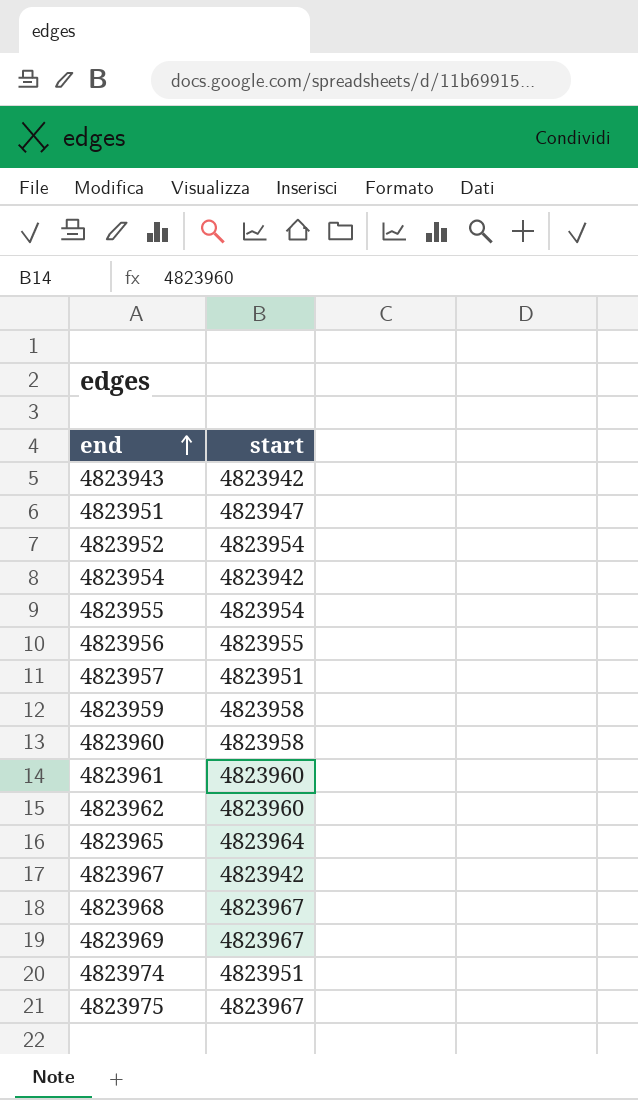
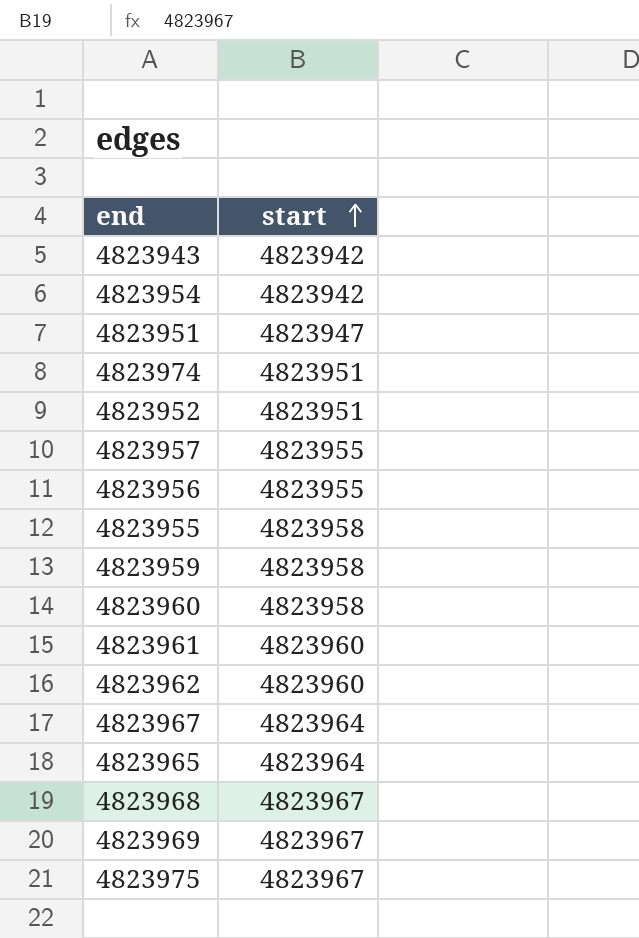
row order: end ascending -> start ascending
4823952 | start: 4823954 -> 4823951
4823957 | start: 4823951 -> 4823955
4823955 | start: 4823954 -> 4823958
4823967 | start: 4823942 -> 4823964

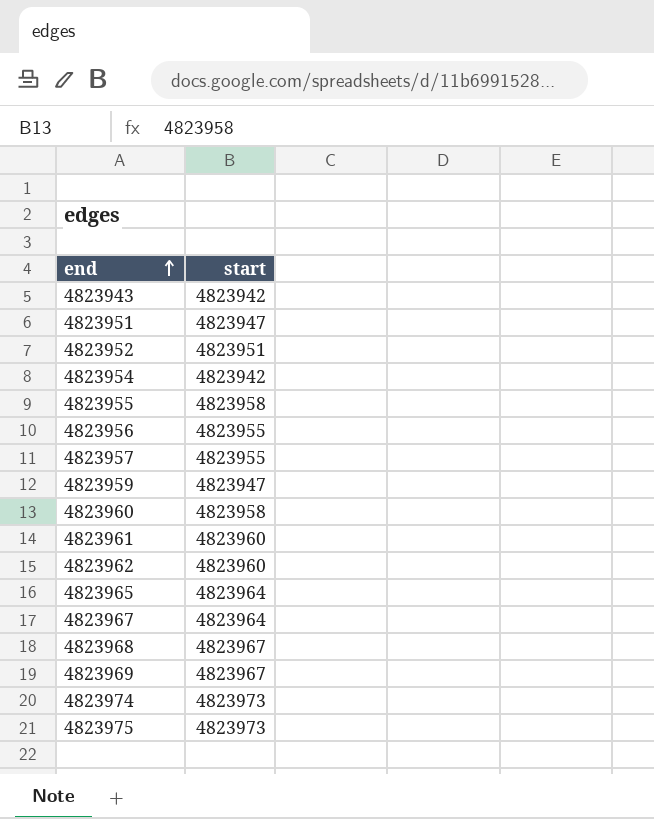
row order: start ascending -> end ascending
4823959 | start: 4823958 -> 4823947
4823974 | start: 4823951 -> 4823973
4823975 | start: 4823967 -> 4823973

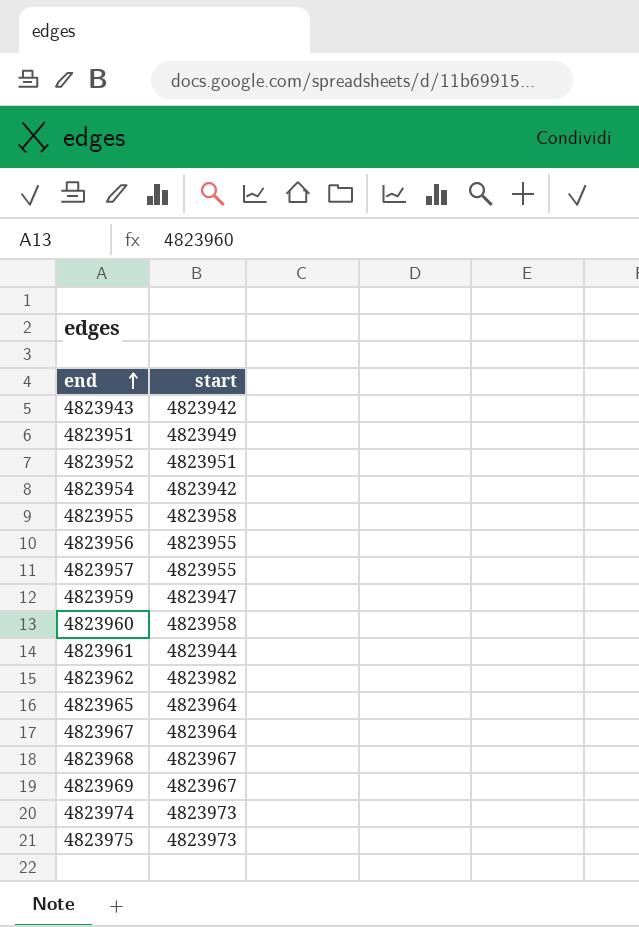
4823951 | start: 4823947 -> 4823949
4823961 | start: 4823960 -> 4823944
4823962 | start: 4823960 -> 4823982

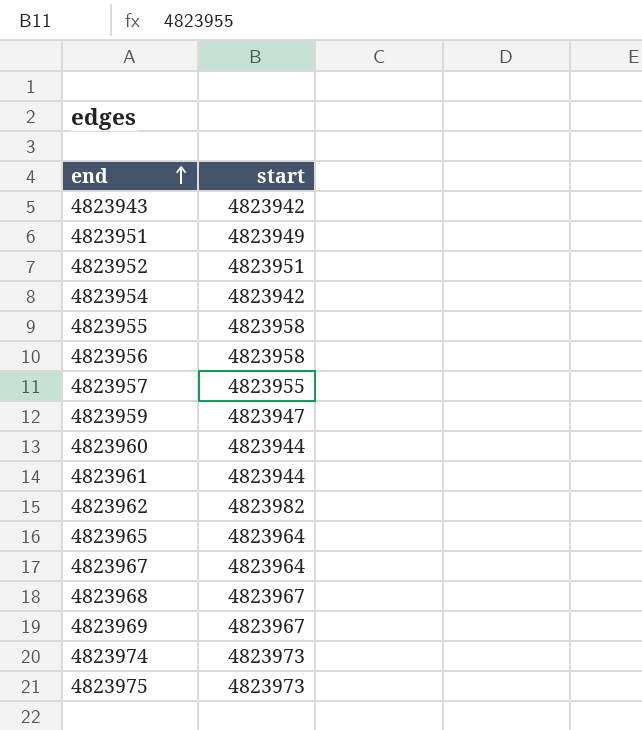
4823956 | start: 4823955 -> 4823958
4823960 | start: 4823958 -> 4823944

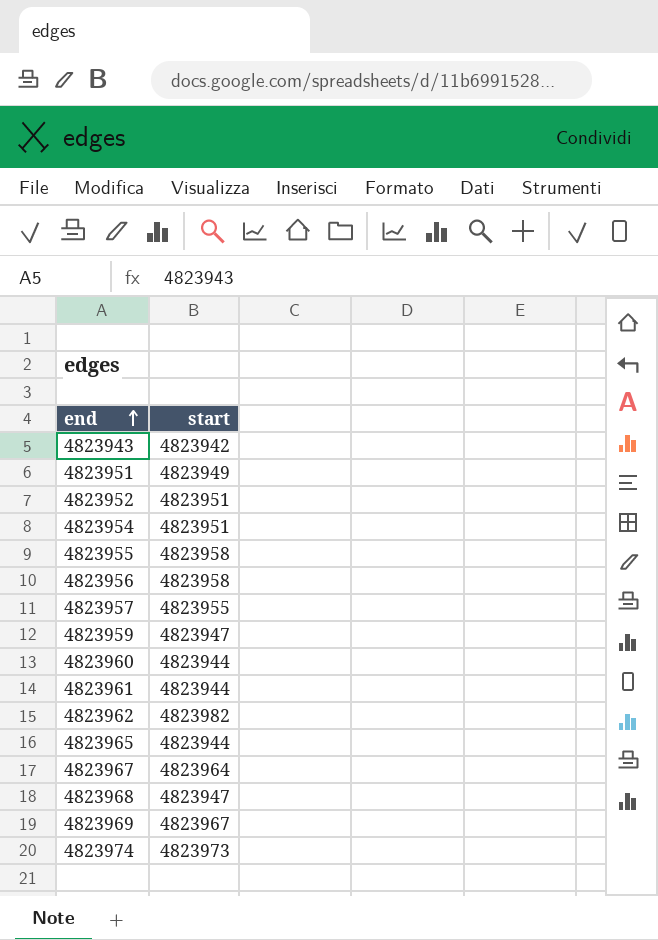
row 4823975: 4823973 -> none
4823954 | start: 4823942 -> 4823951
4823965 | start: 4823964 -> 4823944
4823968 | start: 4823967 -> 4823947

